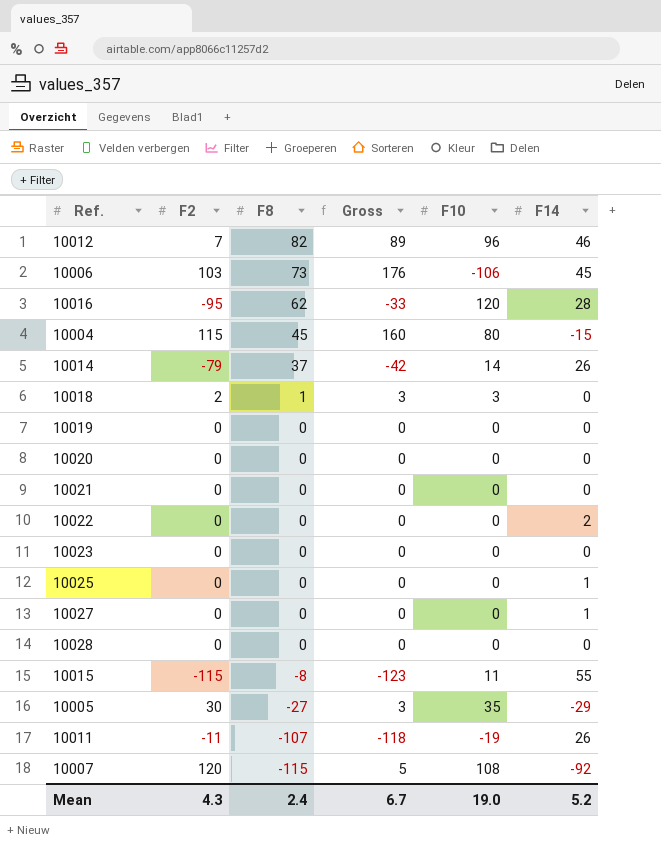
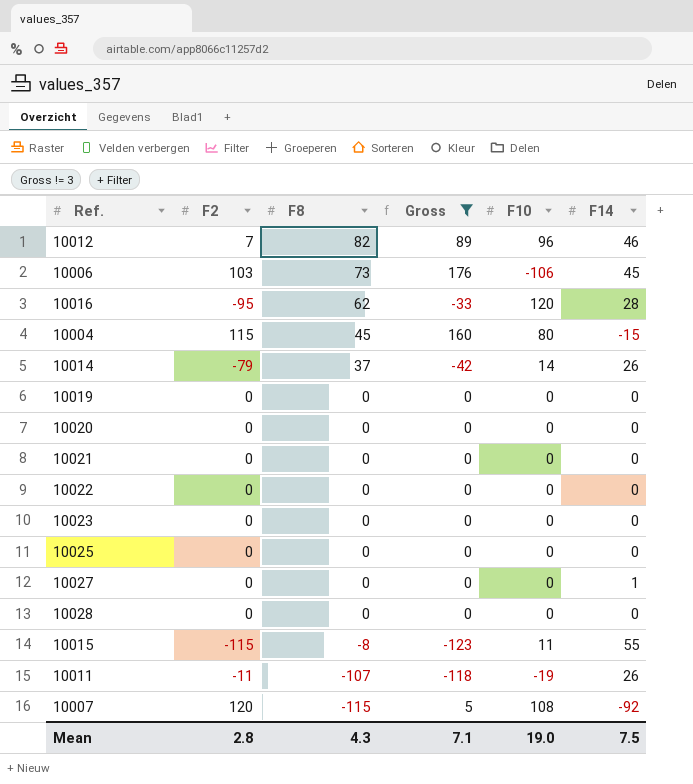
filter: none -> Gross != 3
10022 | F14: 2 -> 0
10025 | F14: 1 -> 0
Mean | F2: 4.3 -> 2.8
Mean | F8: 2.4 -> 4.3
Mean | Gross: 6.7 -> 7.1
Mean | F14: 5.2 -> 7.5

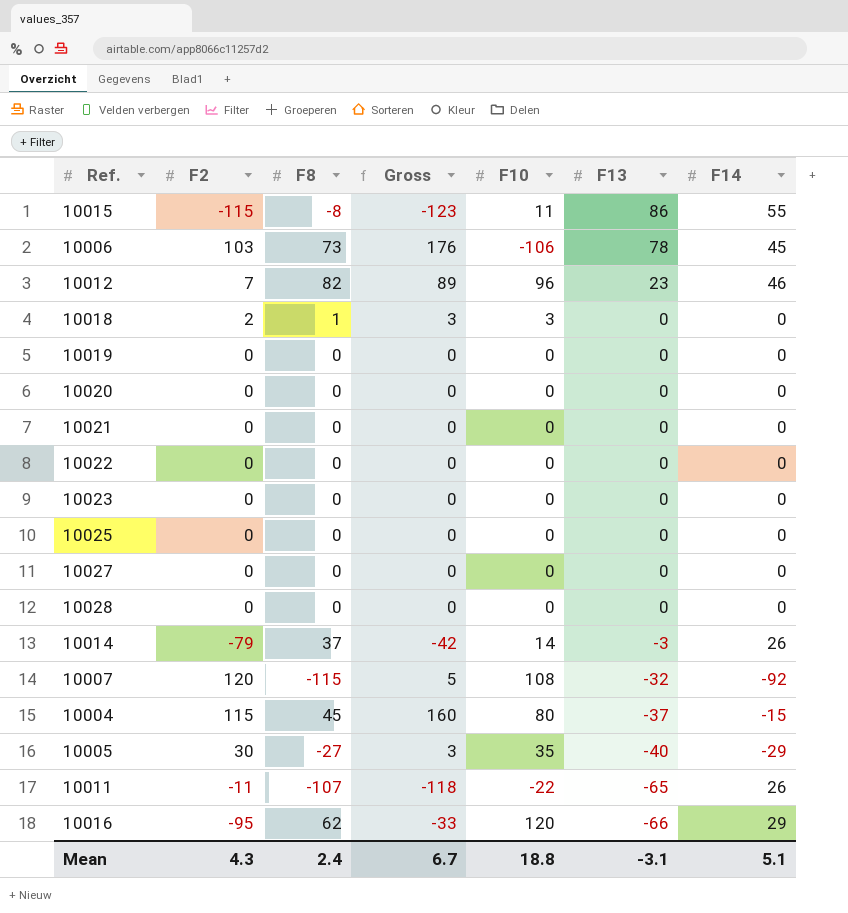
filter: Gross != 3 -> none
row order: F8 descending -> F13 descending
column F13 | position: none -> 6
10027 | F14: 1 -> 0
10011 | F10: -19 -> -22
10016 | F14: 28 -> 29
Mean | F2: 2.8 -> 4.3
Mean | F8: 4.3 -> 2.4
Mean | Gross: 7.1 -> 6.7
Mean | F10: 19.0 -> 18.8
Mean | F14: 7.5 -> 5.1

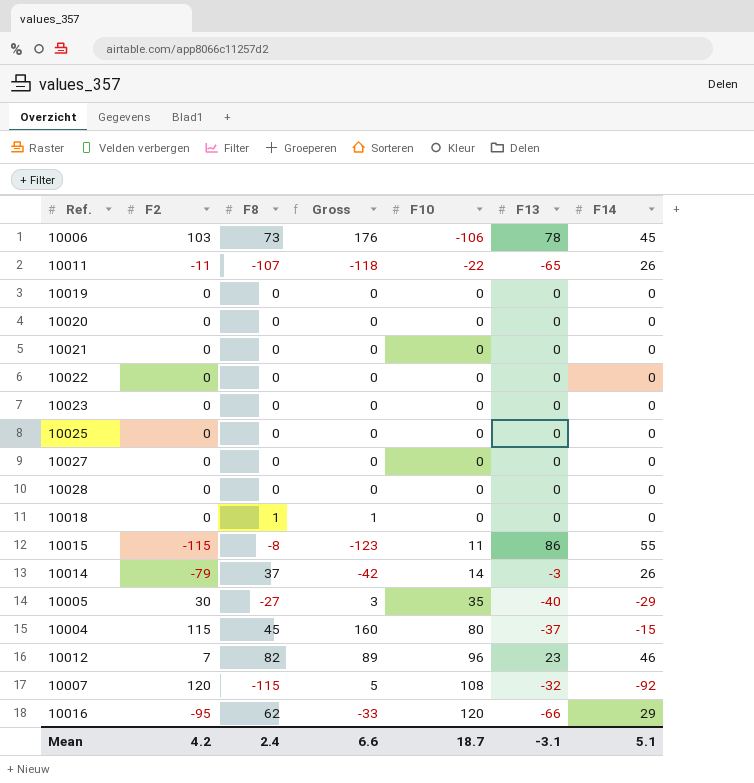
row order: F13 descending -> F10 ascending
10018 | F2: 2 -> 0
10018 | Gross: 3 -> 1
10018 | F10: 3 -> 0
Mean | F2: 4.3 -> 4.2
Mean | Gross: 6.7 -> 6.6
Mean | F10: 18.8 -> 18.7

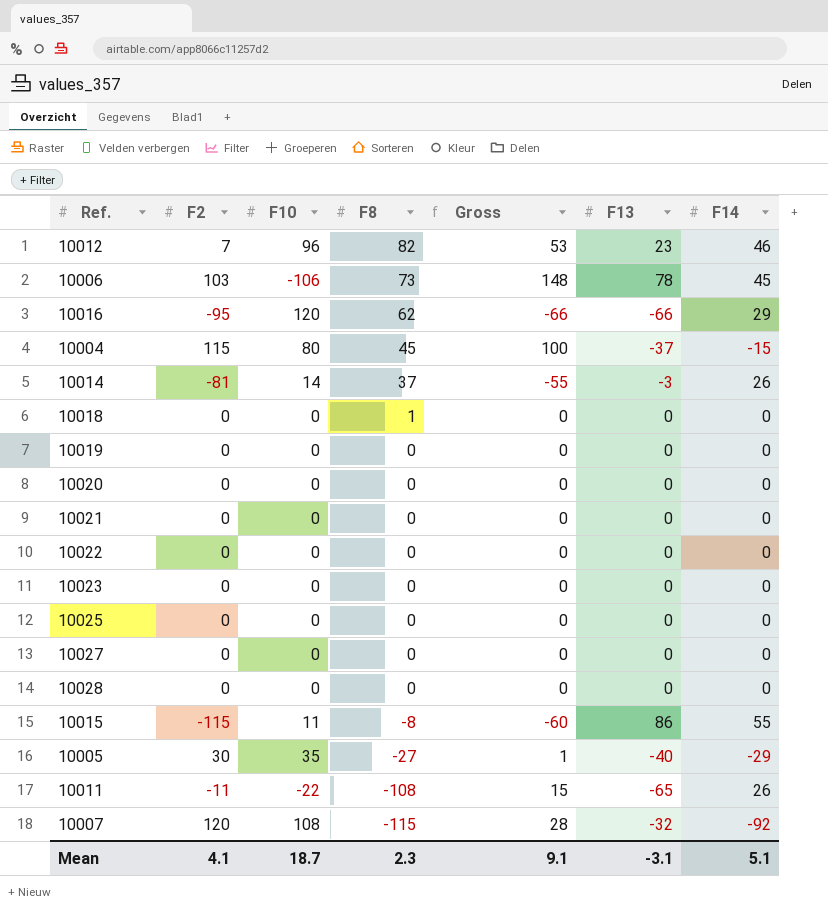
row order: F10 ascending -> F8 descending
column F10 | position: 5 -> 3
column Gross | formula: [F2] + [F8] -> [F2] + [F14]
10014 | F2: -79 -> -81
10011 | F8: -107 -> -108
Mean | F2: 4.2 -> 4.1
Mean | F8: 2.4 -> 2.3
Mean | Gross: 6.6 -> 9.1

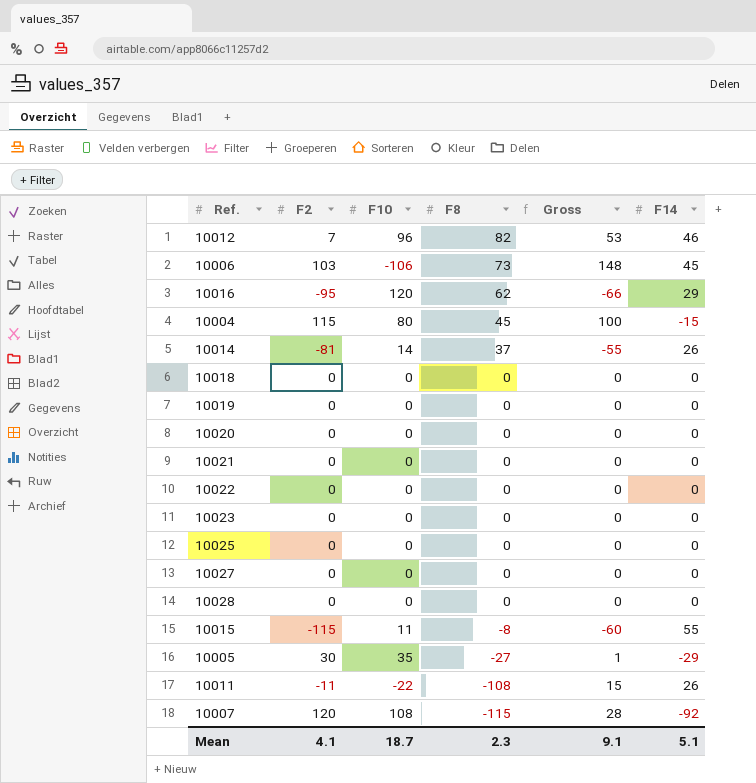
column F13 | position: 6 -> none
10018 | F8: 1 -> 0

